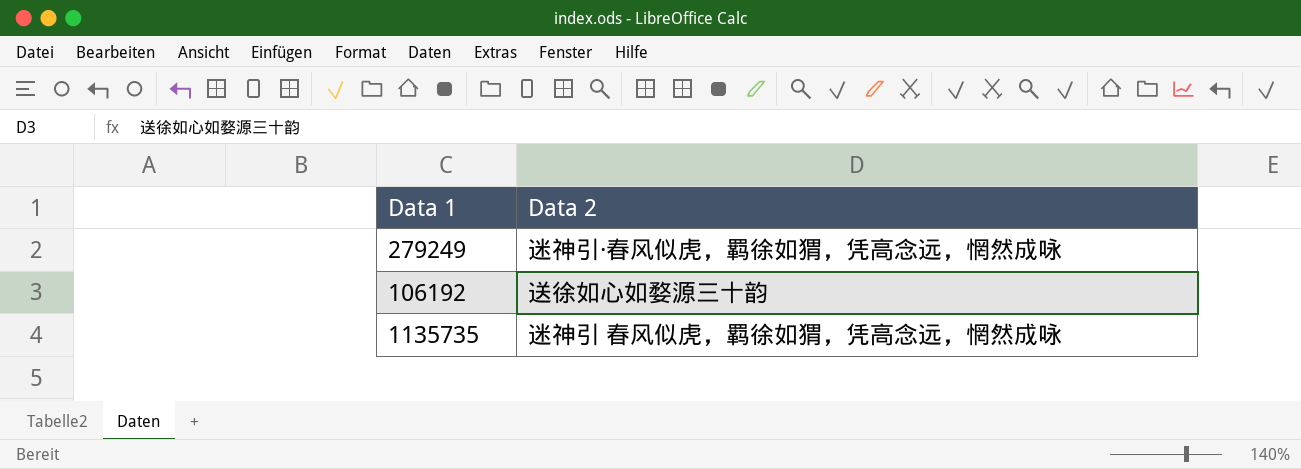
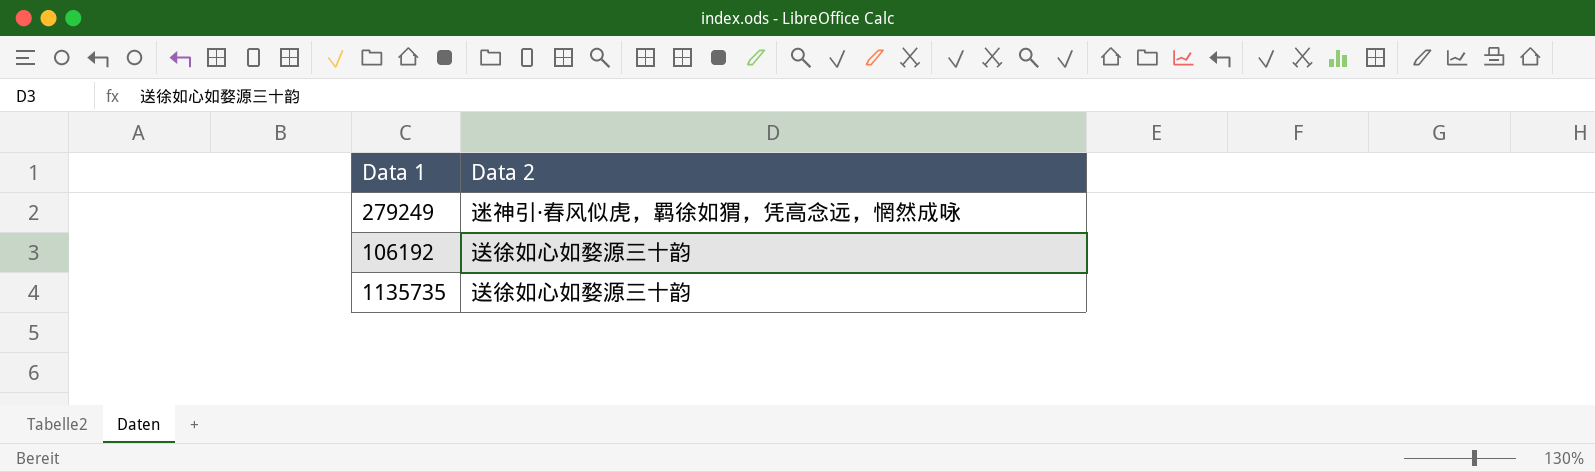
1135735 | Data 2: 迷神引 春风似虎，羁徐如猬，凭高念远，惘然成咏 -> 送徐如心如婺源三十韵

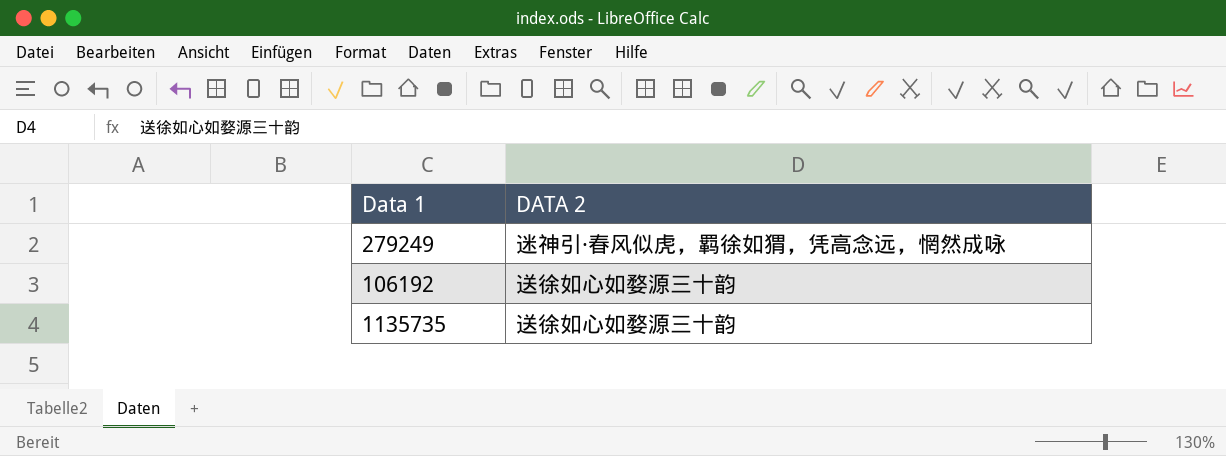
column name: Data 2 -> DATA 2

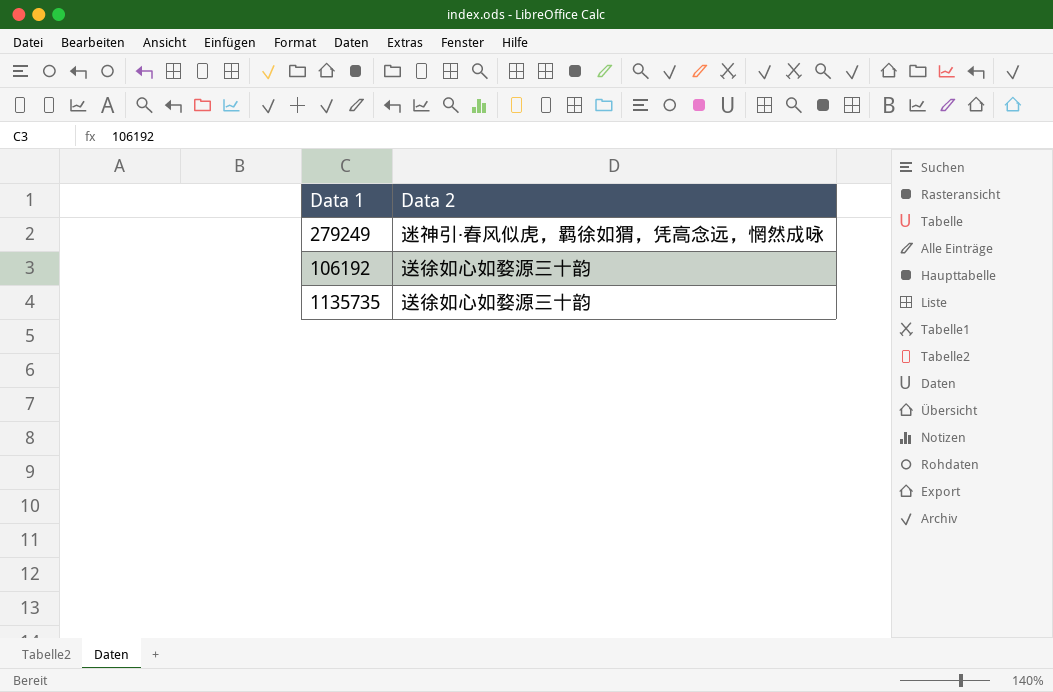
column name: DATA 2 -> Data 2

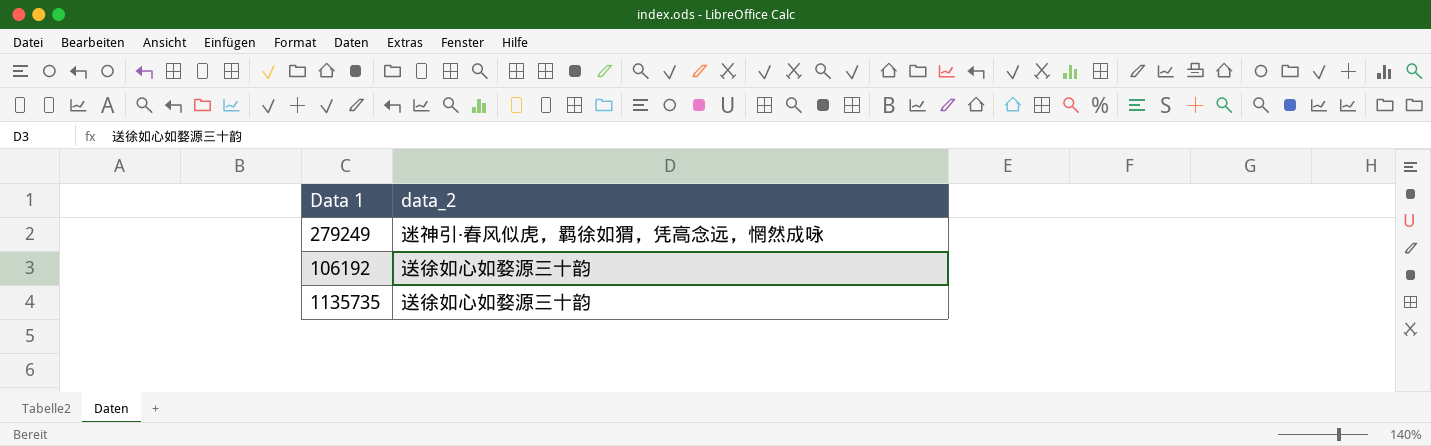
column name: Data 2 -> data_2

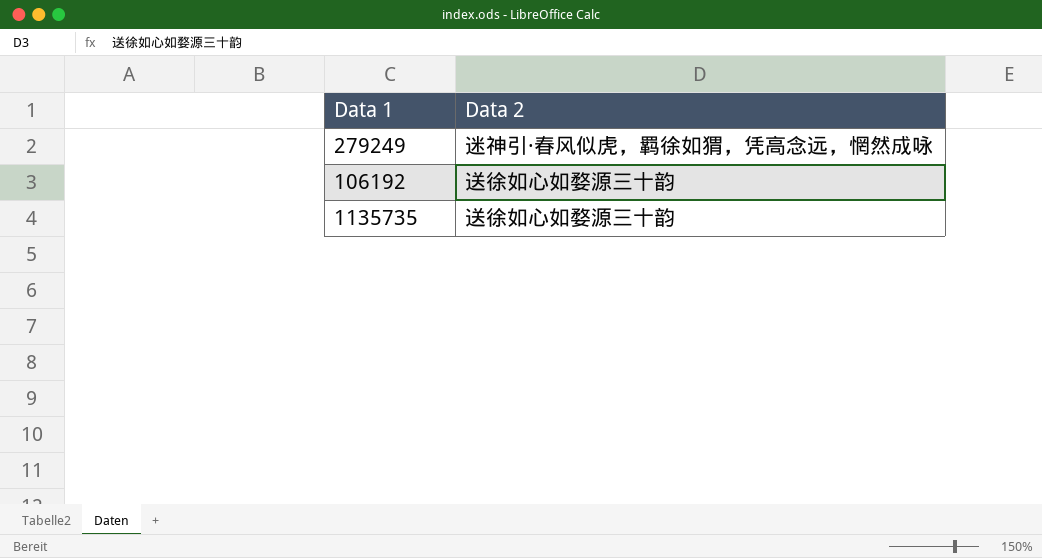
column name: data_2 -> Data 2

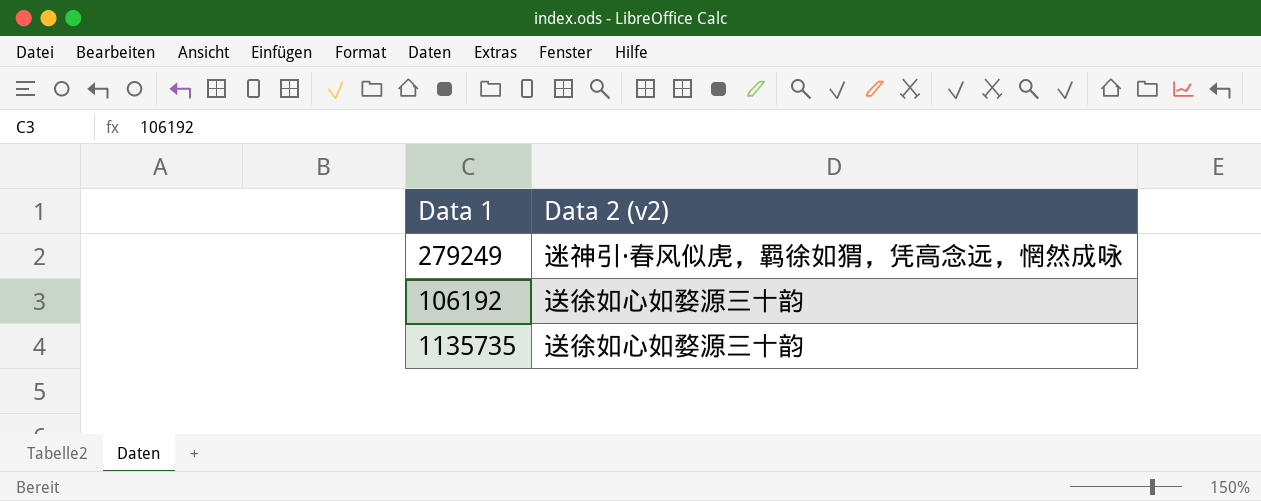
column name: Data 2 -> Data 2 (v2)

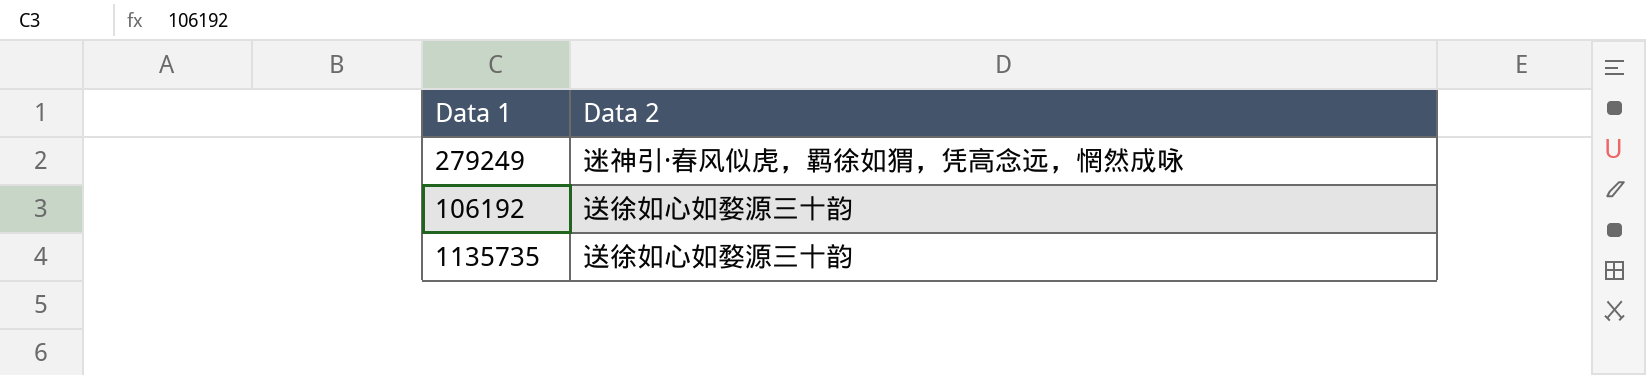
column name: Data 2 (v2) -> Data 2

